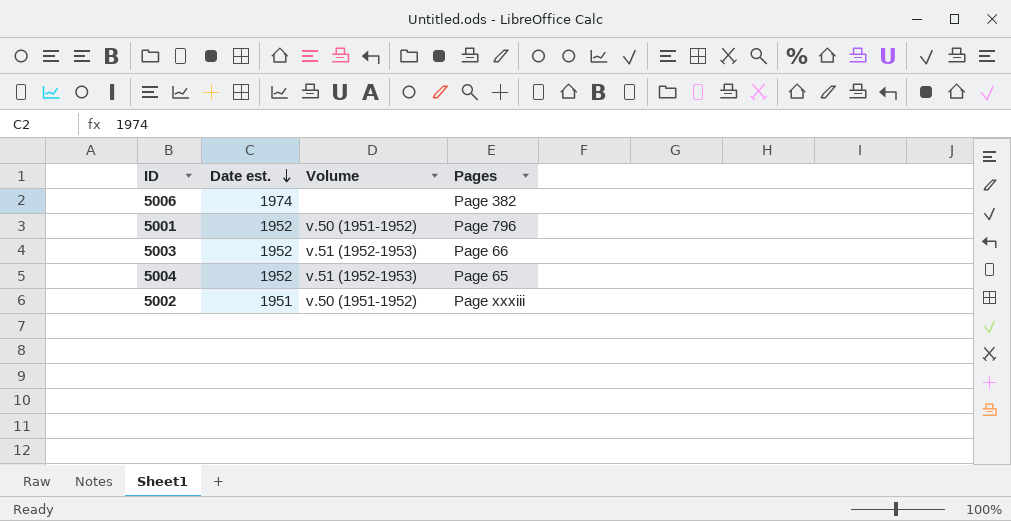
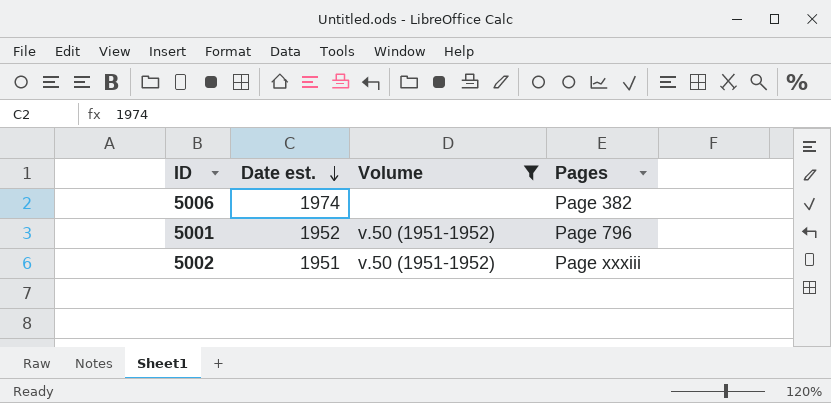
filter: none -> Volume != v.51 (1952-1953)

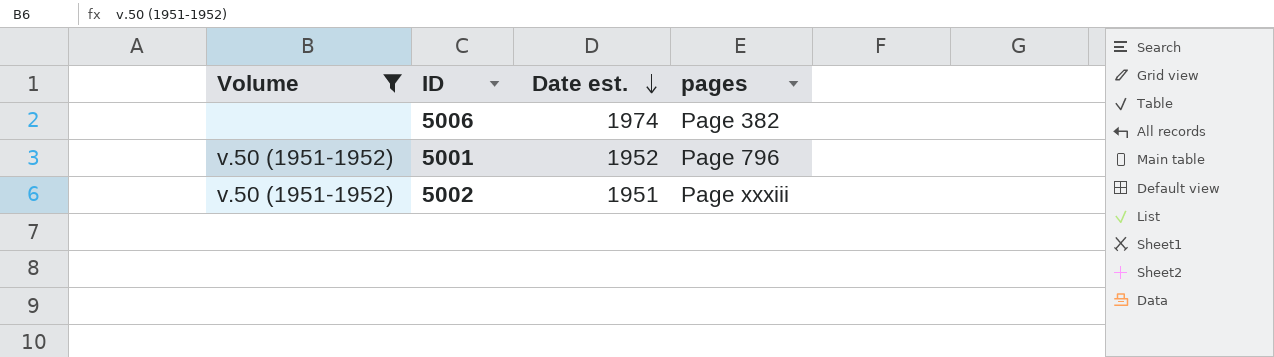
column Volume | position: 3 -> 1
column name: Pages -> pages

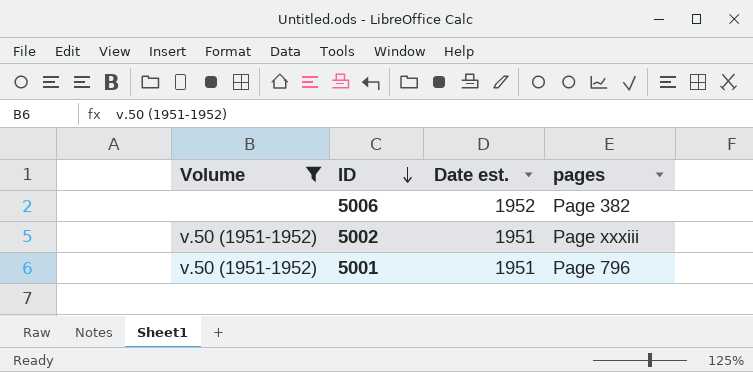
row order: Date est. descending -> ID descending
5006 | Date est.: 1974 -> 1952
5001 | Date est.: 1952 -> 1951

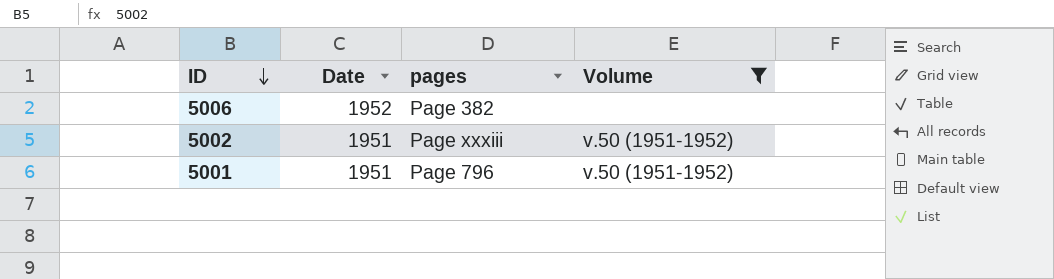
column name: Date est. -> Date
column Volume | position: 1 -> 4

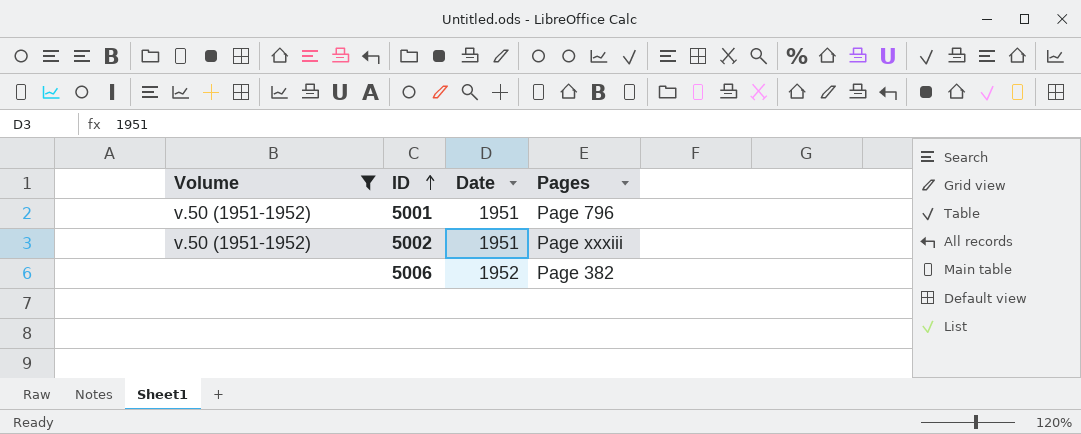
row order: ID descending -> ID ascending
column Volume | position: 4 -> 1
column name: pages -> Pages

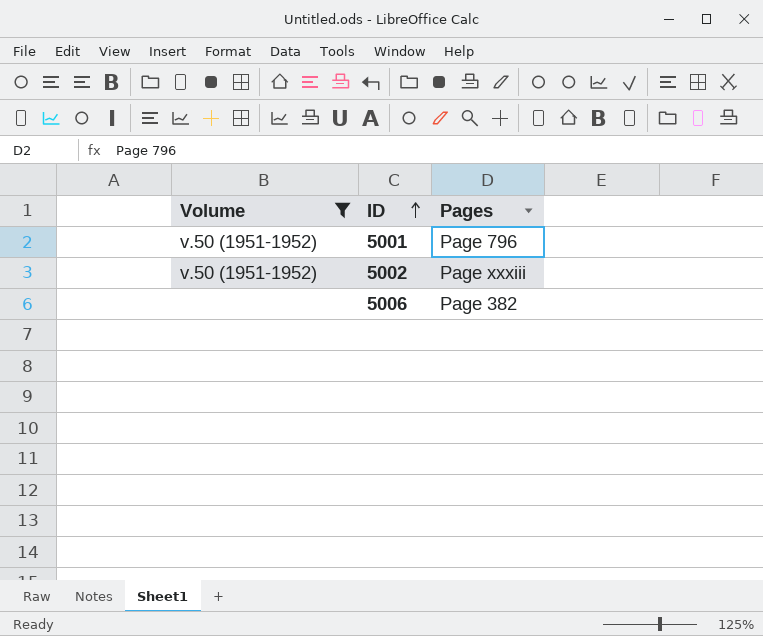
column Date | position: 3 -> none

